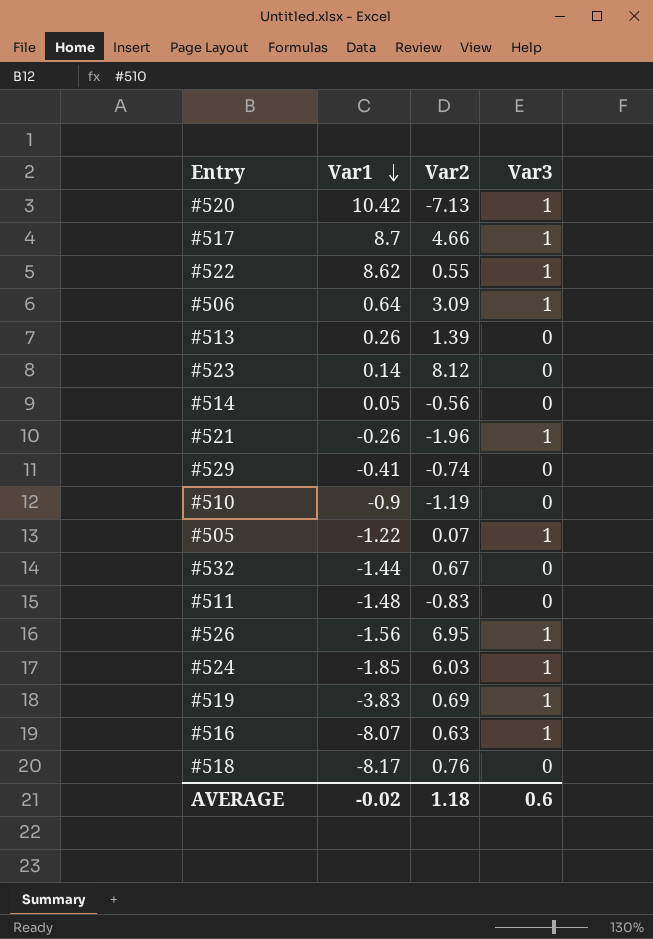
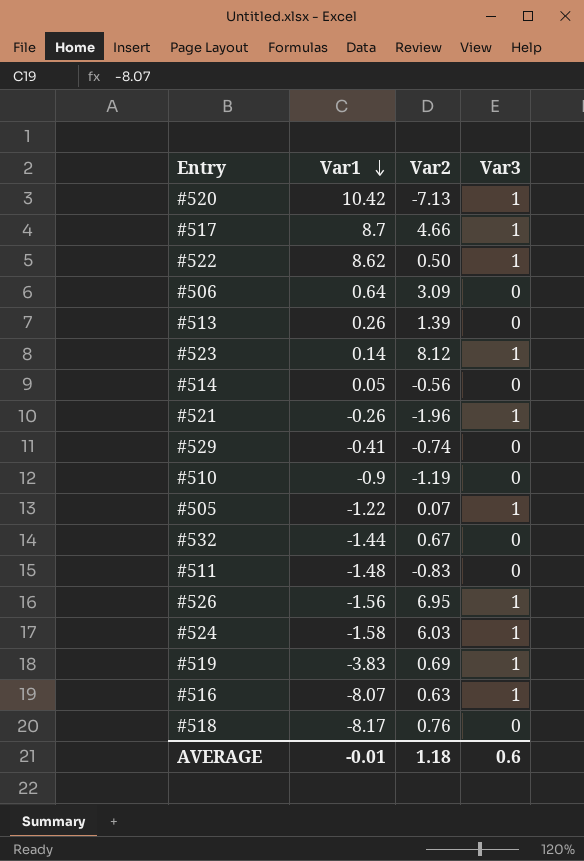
#522 | Var2: 0.55 -> 0.50
#506 | Var3: 1 -> 0
#523 | Var3: 0 -> 1
#524 | Var1: -1.85 -> -1.58
AVERAGE | Var1: -0.02 -> -0.01

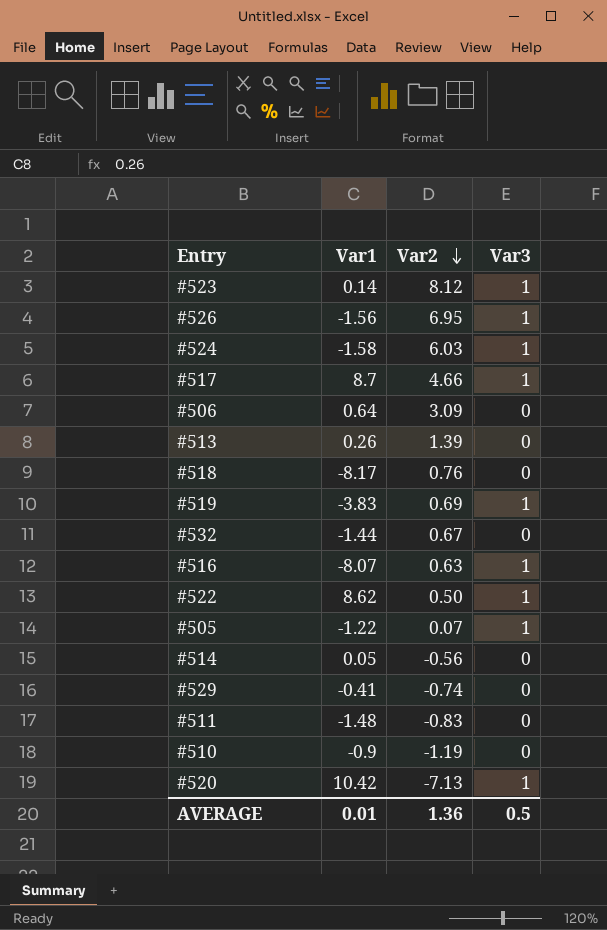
row order: Var1 descending -> Var2 descending
row #521: -0.26 | -1.96 | 1 -> none
AVERAGE | Var1: -0.01 -> 0.01
AVERAGE | Var2: 1.18 -> 1.36
AVERAGE | Var3: 0.6 -> 0.5

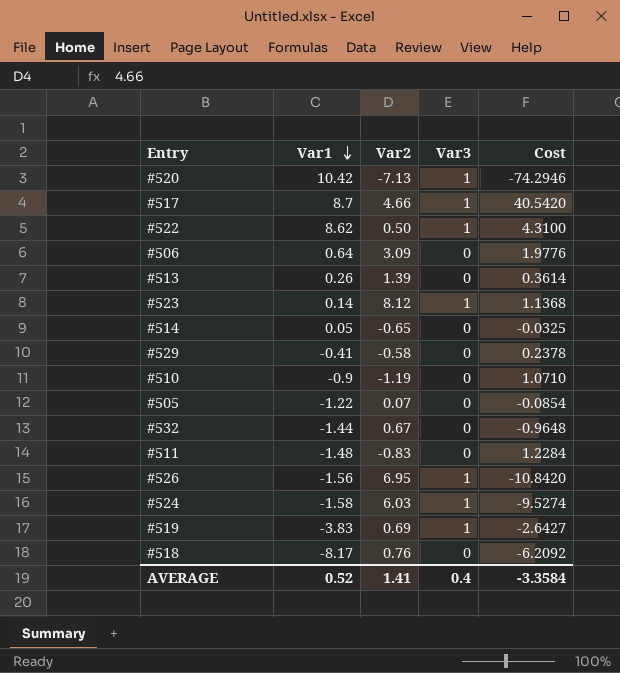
row order: Var2 descending -> Var1 descending
column Cost | formula: none -> [Var1] * [Var2]
row #516: -8.07 | 0.63 | 1 -> none
#514 | Var2: -0.56 -> -0.65
#529 | Var2: -0.74 -> -0.58
#505 | Var3: 1 -> 0
AVERAGE | Var1: 0.01 -> 0.52
AVERAGE | Var2: 1.36 -> 1.41
AVERAGE | Var3: 0.5 -> 0.4

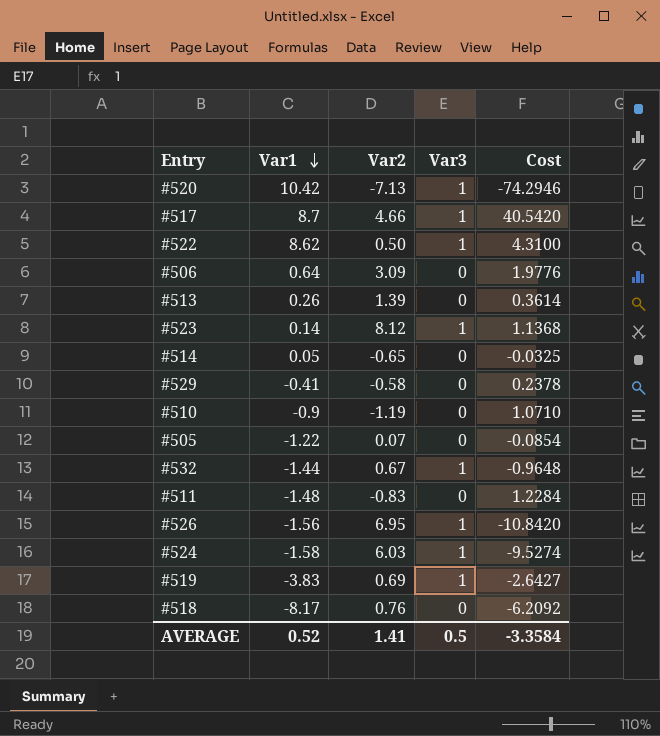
#532 | Var3: 0 -> 1
AVERAGE | Var3: 0.4 -> 0.5

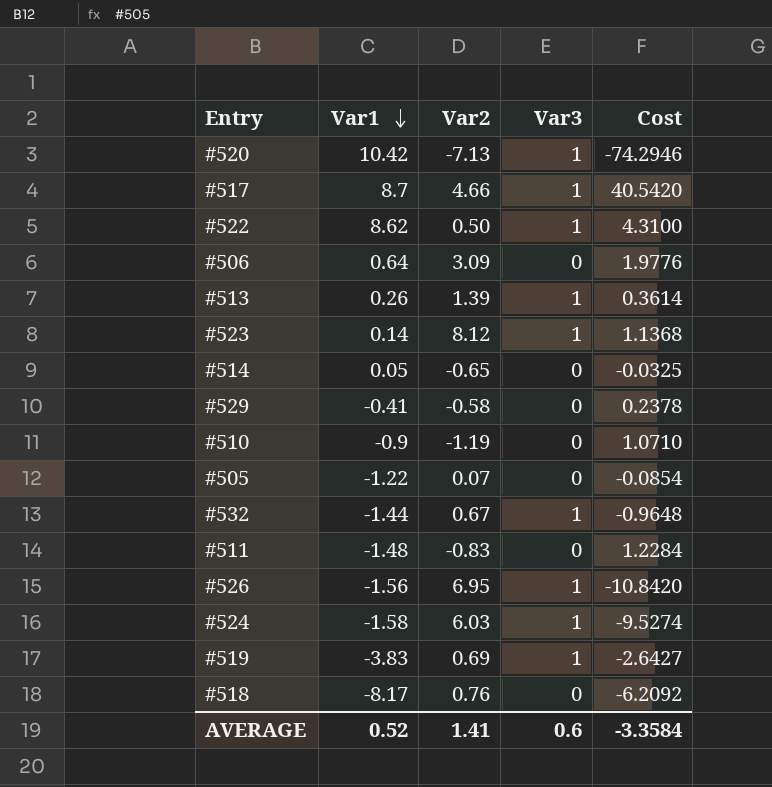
#513 | Var3: 0 -> 1
AVERAGE | Var3: 0.5 -> 0.6

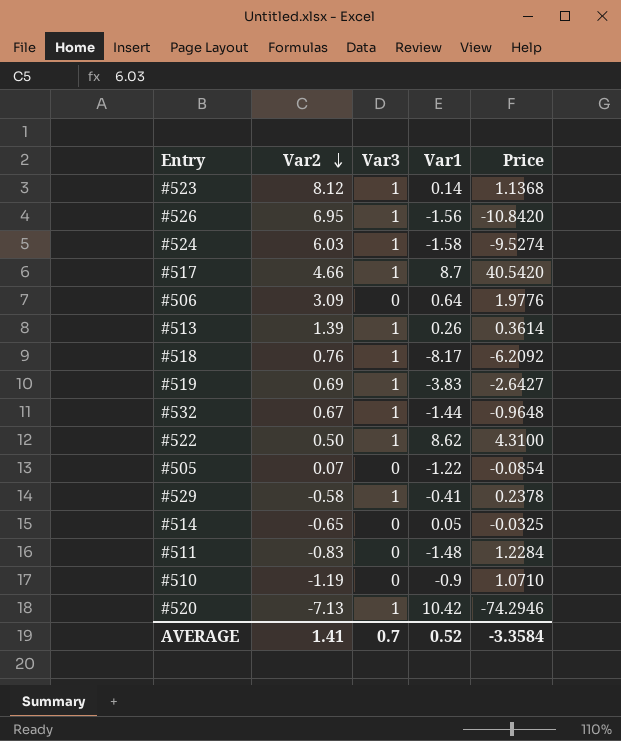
row order: Var1 descending -> Var2 descending
column Var1 | position: 2 -> 4
column name: Cost -> Price
#518 | Var3: 0 -> 1
#529 | Var3: 0 -> 1
AVERAGE | Var3: 0.6 -> 0.7

